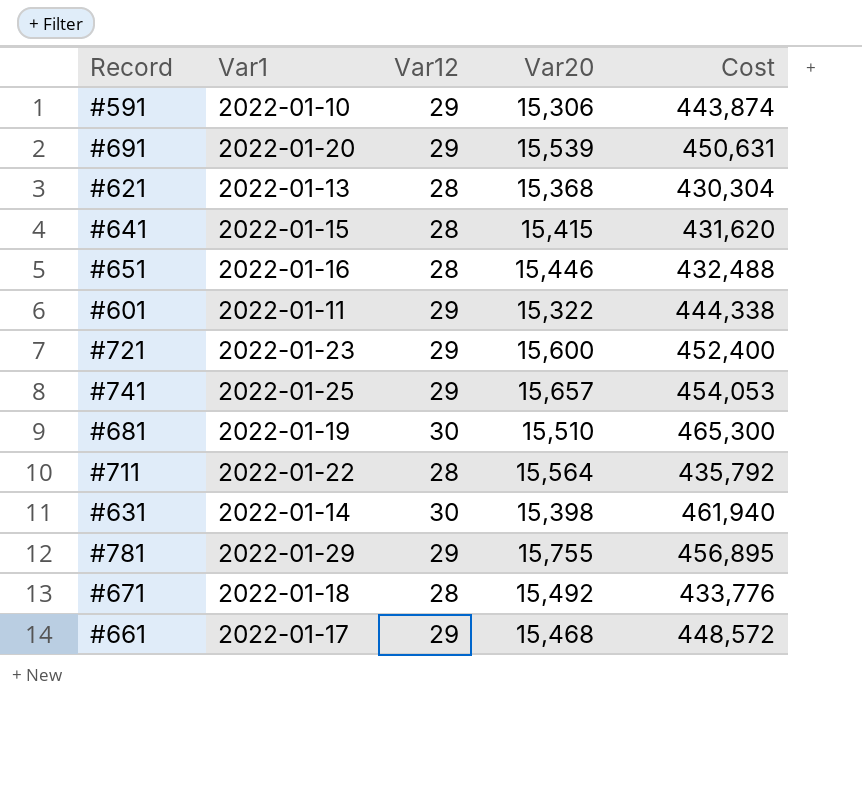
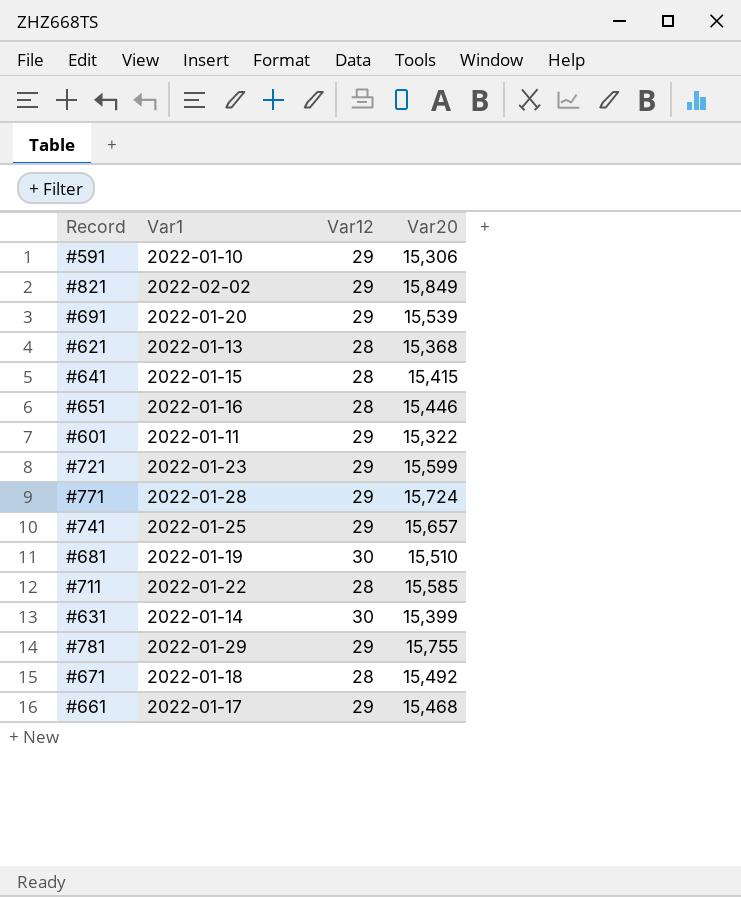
column Cost | formula: [Var12] * [Var20] -> none
row #821: none -> 2022-02-02 | 29 | 15,849
#721 | Var20: 15,600 -> 15,599
row #771: none -> 2022-01-28 | 29 | 15,724
#711 | Var20: 15,564 -> 15,585
#631 | Var20: 15,398 -> 15,399

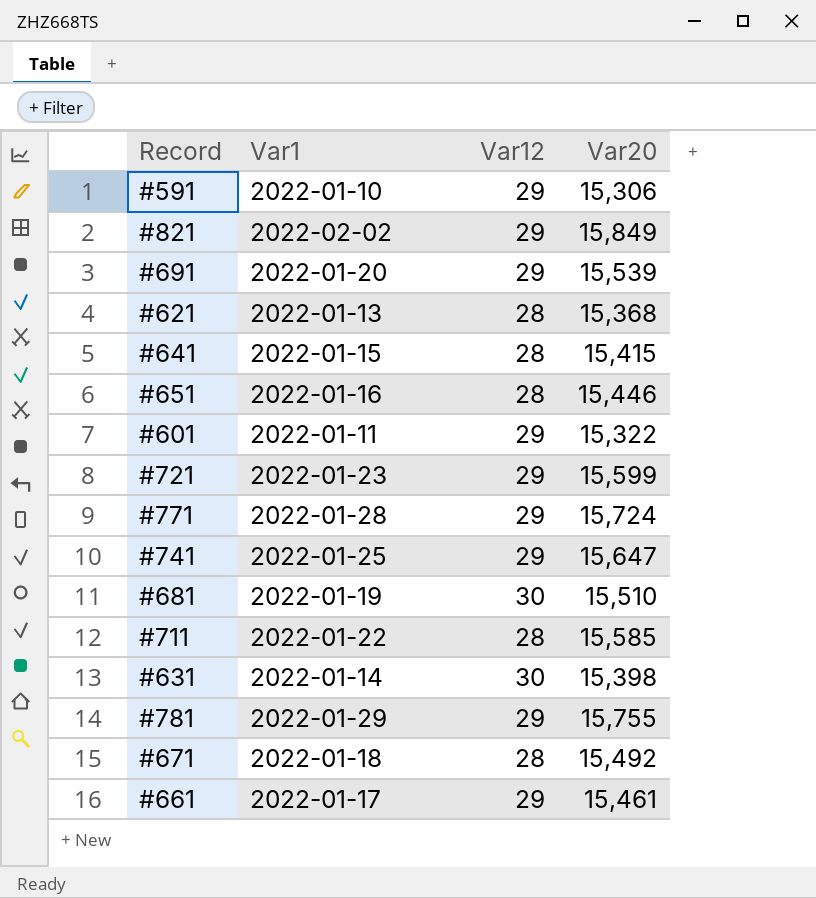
#741 | Var20: 15,657 -> 15,647
#631 | Var20: 15,399 -> 15,398
#661 | Var20: 15,468 -> 15,461

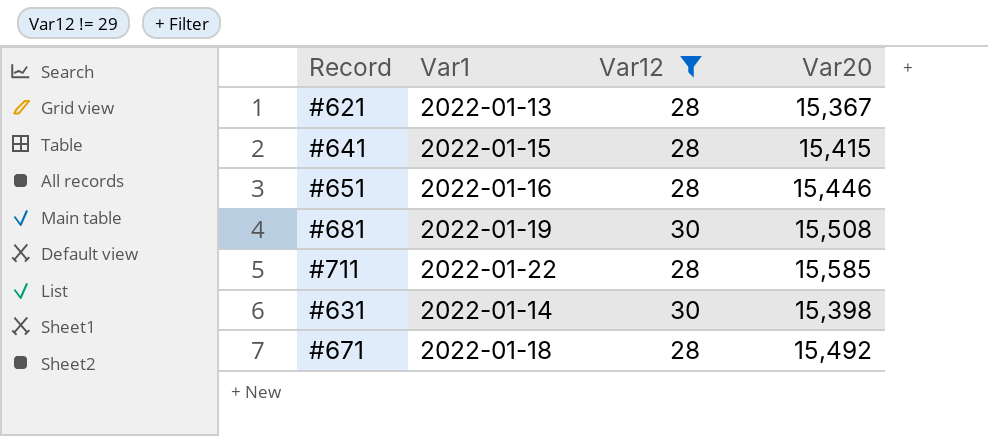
filter: none -> Var12 != 29
#621 | Var20: 15,368 -> 15,367
#681 | Var20: 15,510 -> 15,508

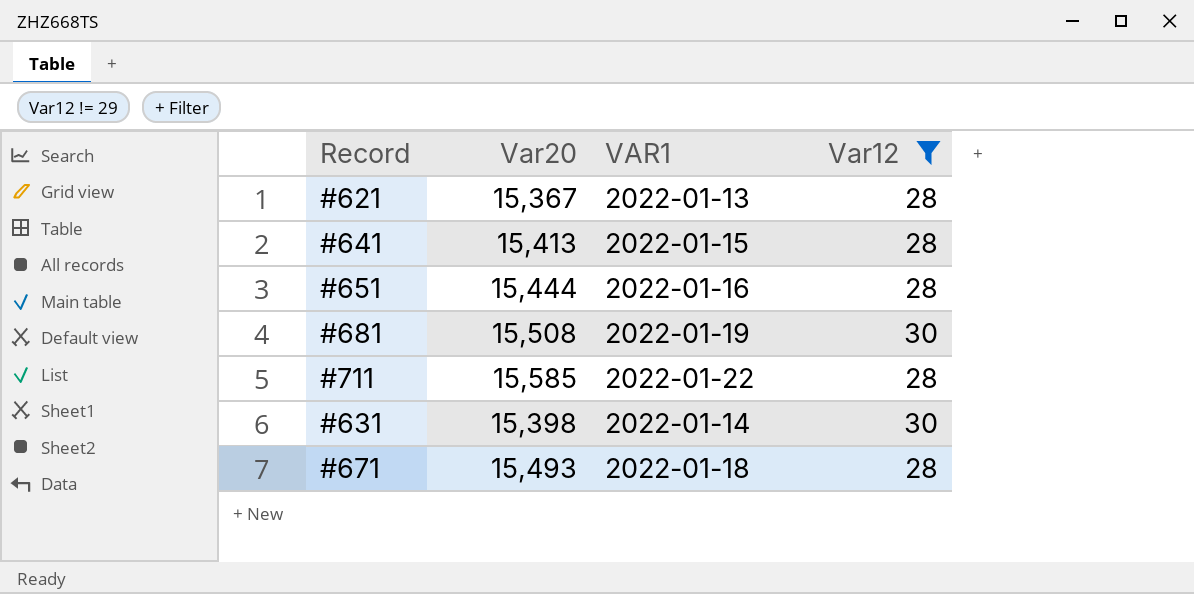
column Var20 | position: 4 -> 2
column name: Var1 -> VAR1
#641 | Var20: 15,415 -> 15,413
#651 | Var20: 15,446 -> 15,444
#671 | Var20: 15,492 -> 15,493

